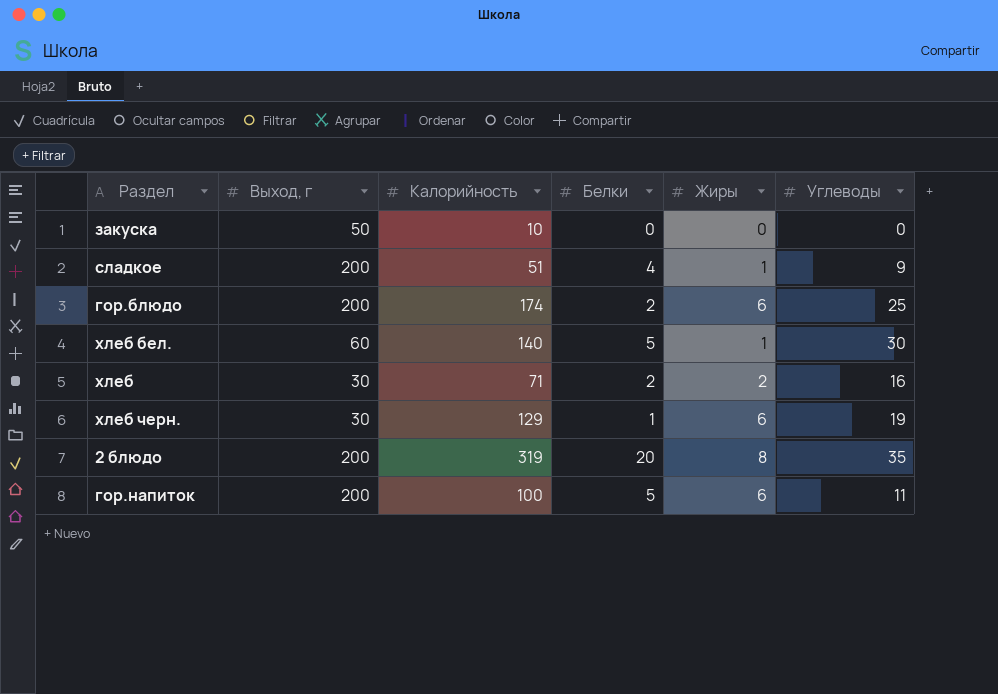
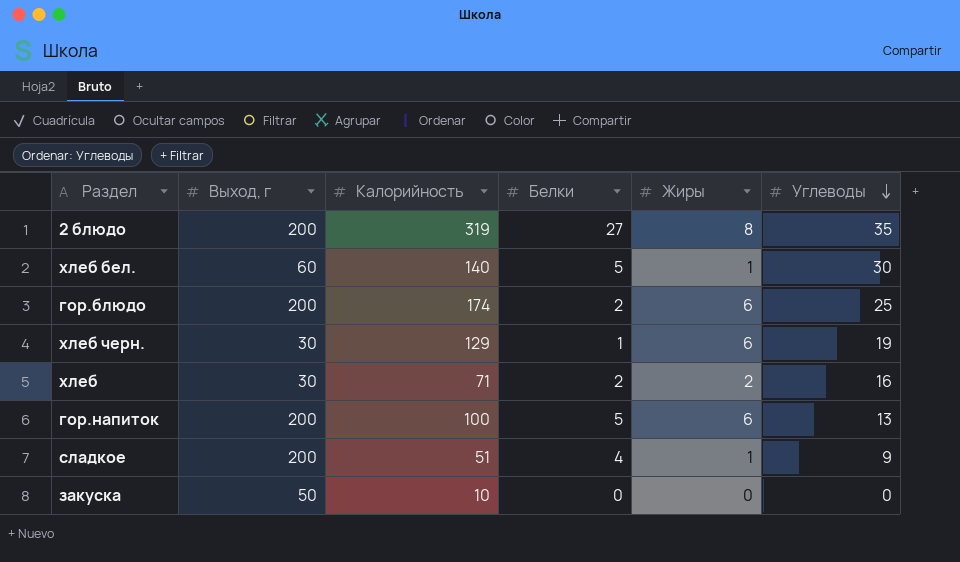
row order: none -> Углеводы descending
2 блюдо | Белки: 20 -> 27
гор.напиток | Углеводы: 11 -> 13

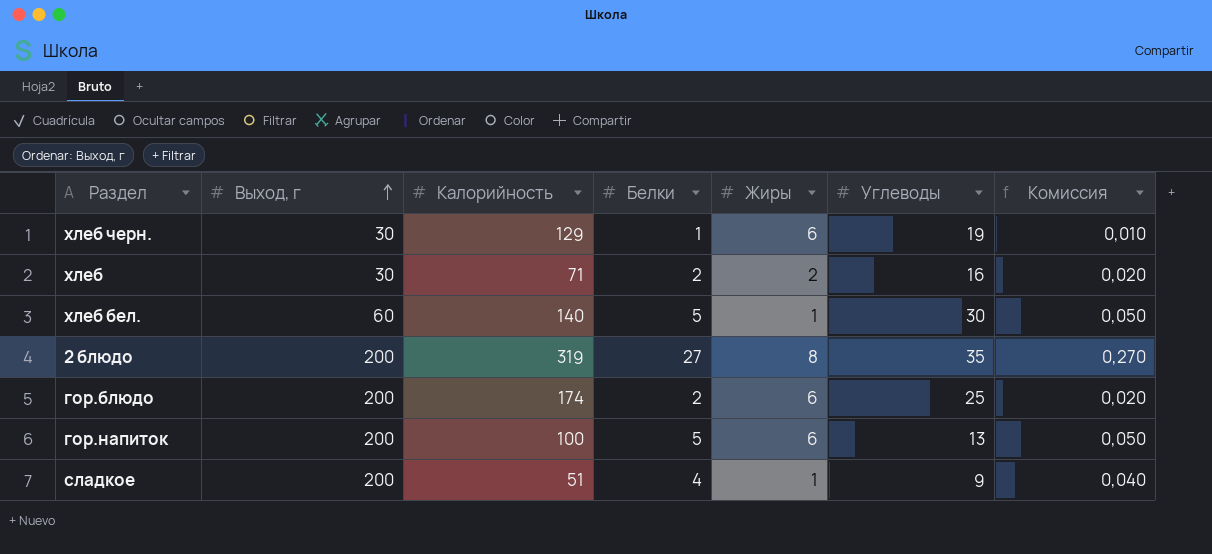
row order: Углеводы descending -> Выход, г ascending
column Комиссия | formula: none -> [Белки] * 0,01
row закуска: 50 | 10 | 0 | 0 | 0 -> none

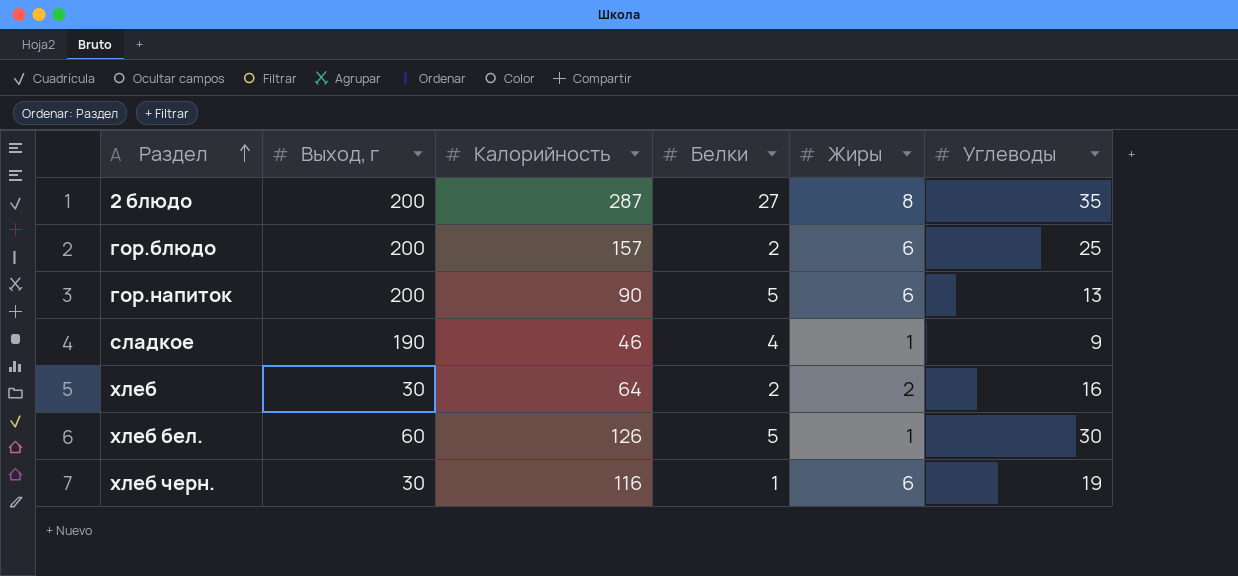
row order: Выход, г ascending -> Раздел ascending
column Комиссия | formula: [Белки] * 0,01 -> none
2 блюдо | Калорийность: 319 -> 287
гор.блюдо | Калорийность: 174 -> 157
гор.напиток | Калорийность: 100 -> 90
сладкое | Выход, г: 200 -> 190
сладкое | Калорийность: 51 -> 46
хлеб | Калорийность: 71 -> 64
хлеб бел. | Калорийность: 140 -> 126
хлеб черн. | Калорийность: 129 -> 116

